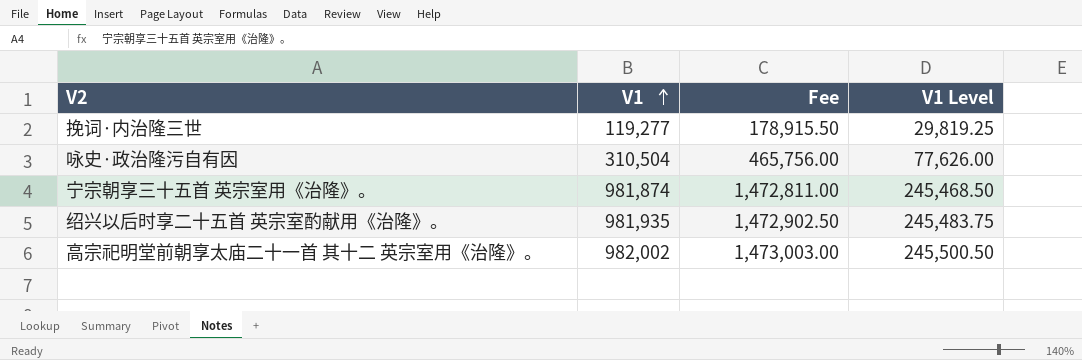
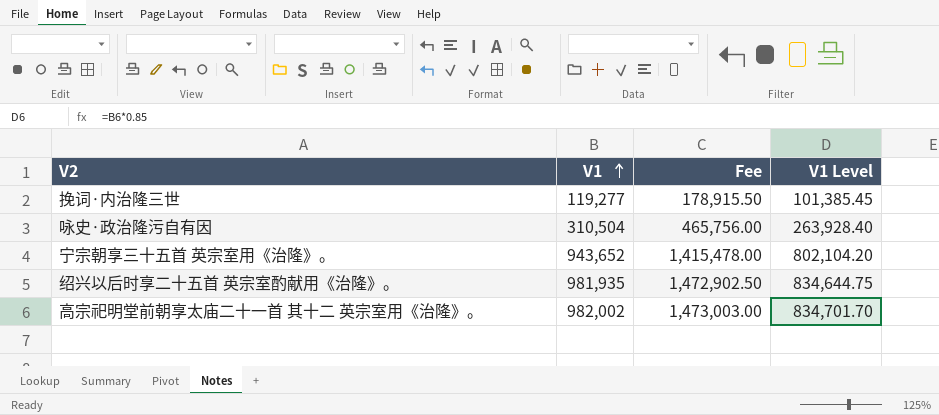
column V1 Level | formula: [V1] * 0.25 -> [V1] * 0.85
宁宗朝享三十五首 英宗室用《治隆》。 | V1: 981,874 -> 943,652
宁宗朝享三十五首 英宗室用《治隆》。 | Fee: 1,472,811.00 -> 1,415,478.00

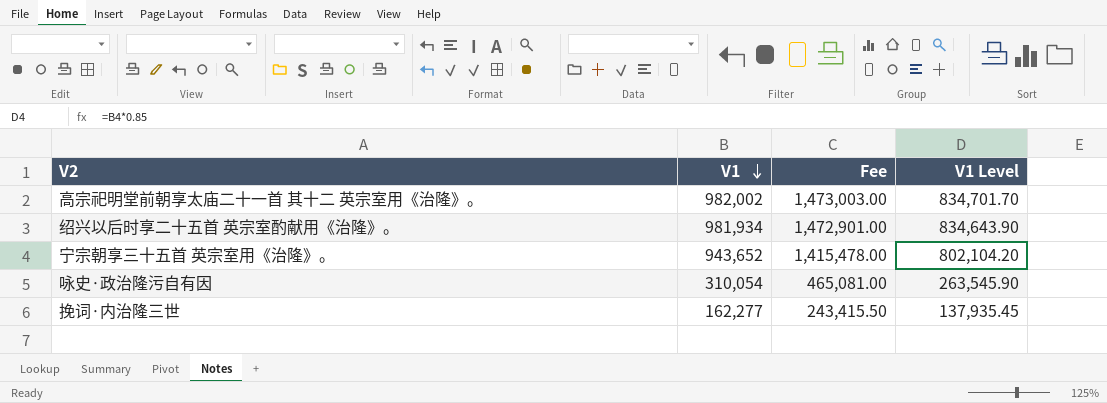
row order: V1 ascending -> V1 descending
绍兴以后时享二十五首 英宗室酌献用《治隆》。 | V1: 981,935 -> 981,934
绍兴以后时享二十五首 英宗室酌献用《治隆》。 | Fee: 1,472,902.50 -> 1,472,901.00
绍兴以后时享二十五首 英宗室酌献用《治隆》。 | V1 Level: 834,644.75 -> 834,643.90
咏史·政治隆污自有因 | V1: 310,504 -> 310,054
咏史·政治隆污自有因 | Fee: 465,756.00 -> 465,081.00
咏史·政治隆污自有因 | V1 Level: 263,928.40 -> 263,545.90
挽词·内治隆三世 | V1: 119,277 -> 162,277
挽词·内治隆三世 | Fee: 178,915.50 -> 243,415.50
挽词·内治隆三世 | V1 Level: 101,385.45 -> 137,935.45

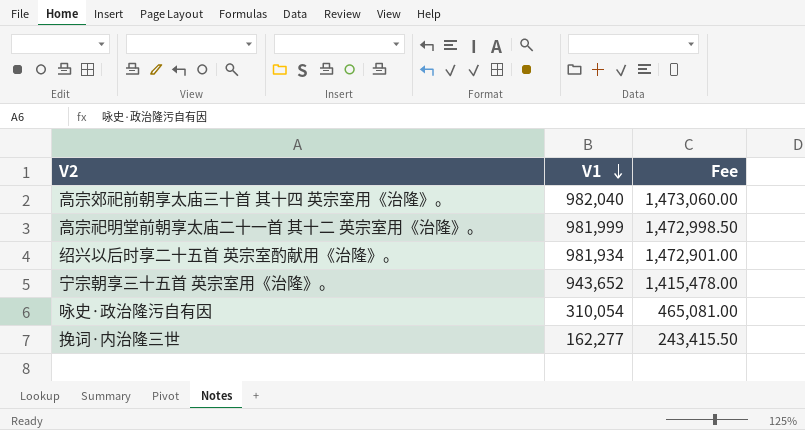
column V1 Level | formula: [V1] * 0.85 -> none
row 高宗郊祀前朝享太庙三十首 其十四 英宗室用《治隆》。: none -> 982,040 | 1,473,060.00
高宗祀明堂前朝享太庙二十一首 其十二 英宗室用《治隆》。 | V1: 982,002 -> 981,999
高宗祀明堂前朝享太庙二十一首 其十二 英宗室用《治隆》。 | Fee: 1,473,003.00 -> 1,472,998.50

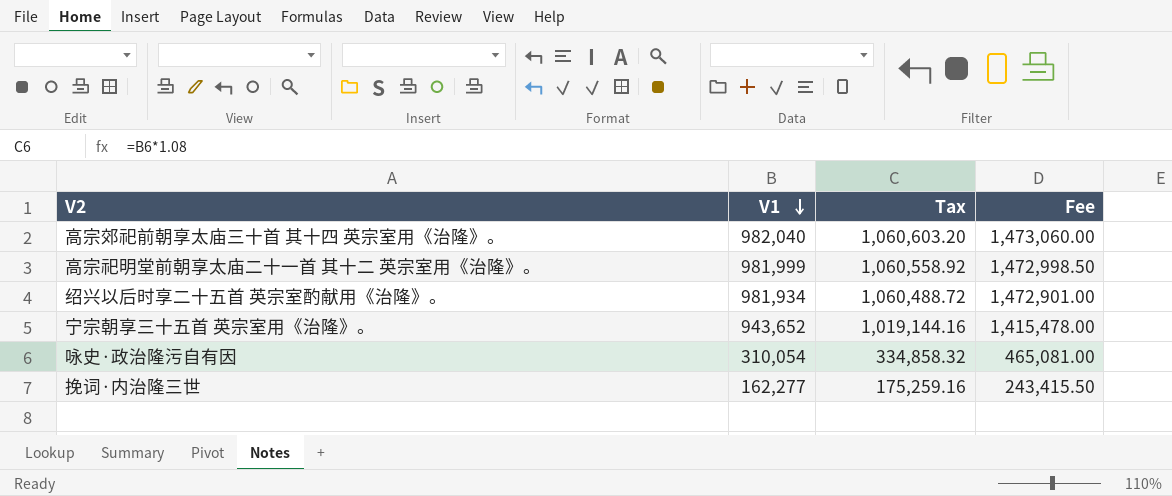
column Tax | formula: none -> [V1] * 1.08

